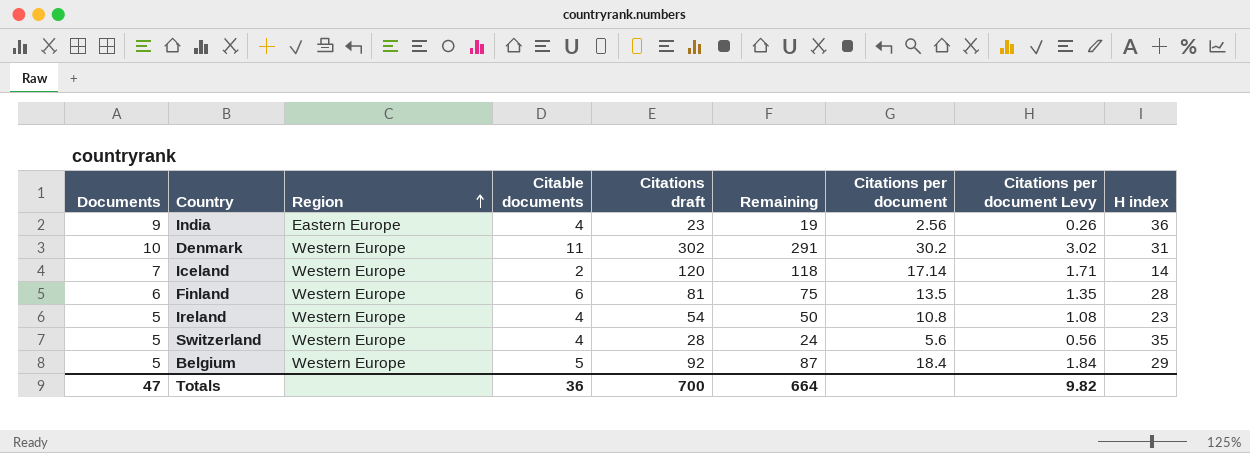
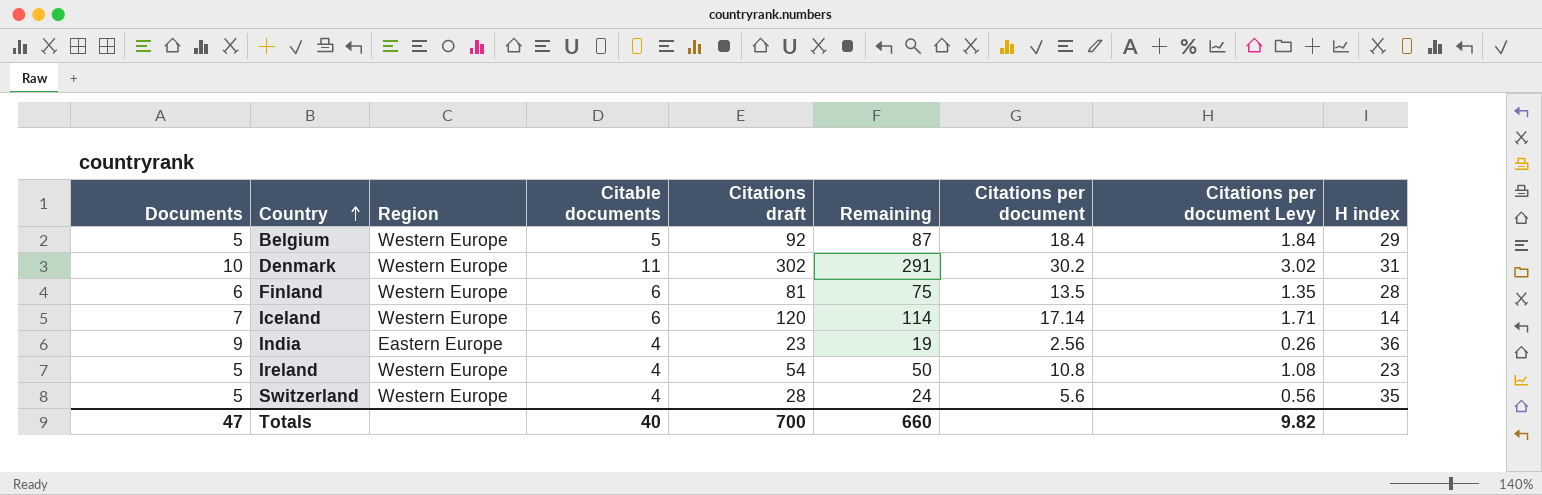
row order: Region ascending -> Country ascending
Iceland | Citable documents: 2 -> 6
Iceland | Remaining: 118 -> 114
Totals | Citable documents: 36 -> 40
Totals | Remaining: 664 -> 660

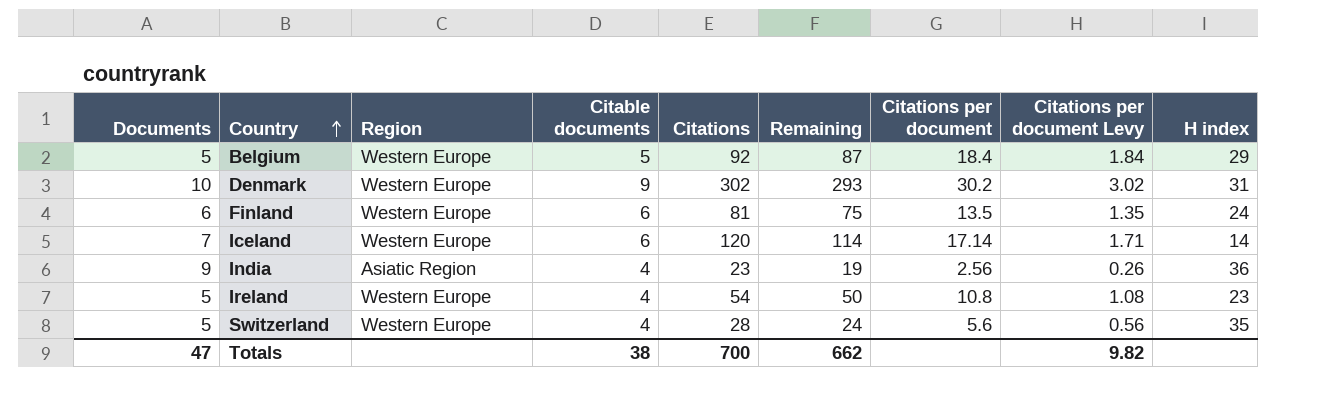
column name: Citations draft -> Citations
Denmark | Citable documents: 11 -> 9
Denmark | Remaining: 291 -> 293
Finland | H index: 28 -> 24
India | Region: Eastern Europe -> Asiatic Region
Totals | Citable documents: 40 -> 38
Totals | Remaining: 660 -> 662

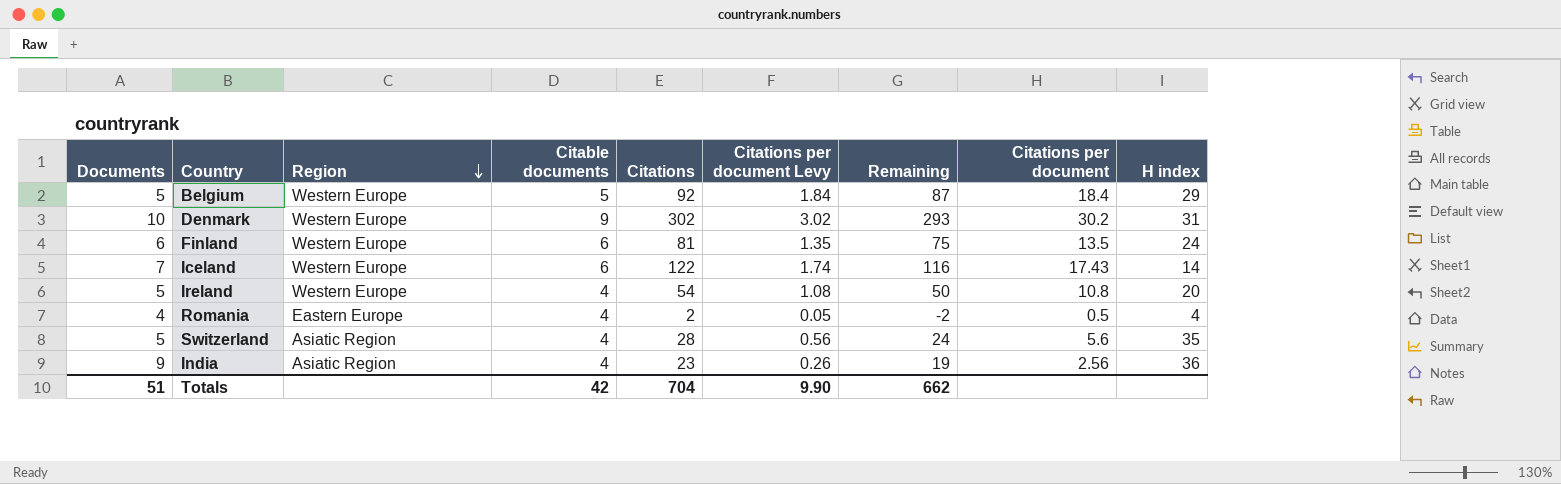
row order: Country ascending -> Region descending
column Citations per document Levy | position: 8 -> 6
Iceland | Citations: 120 -> 122
Iceland | Citations per document Levy: 1.71 -> 1.74
Iceland | Remaining: 114 -> 116
Iceland | Citations per document: 17.14 -> 17.43
Ireland | H index: 23 -> 20
row Romania: none -> 4 | Eastern Europe | 4 | 2 | 0.05 | -2 | 0.5 | 4
Switzerland | Region: Western Europe -> Asiatic Region
Totals | Documents: 47 -> 51
Totals | Citable documents: 38 -> 42
Totals | Citations: 700 -> 704
Totals | Citations per document Levy: 9.82 -> 9.90

